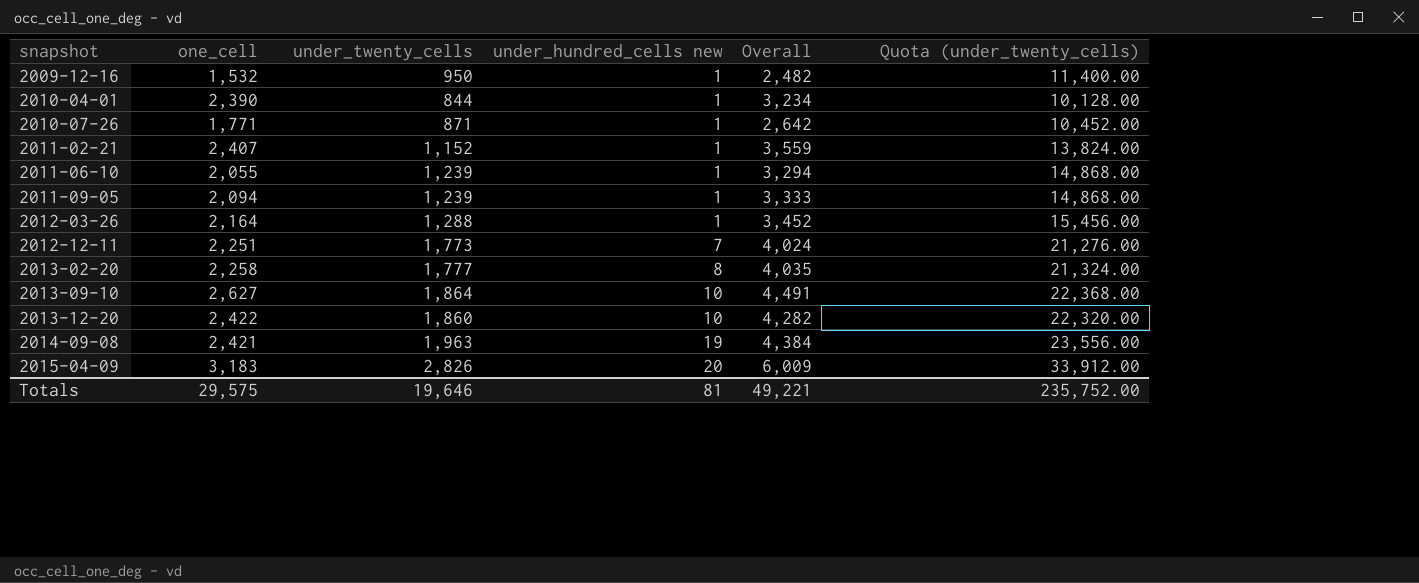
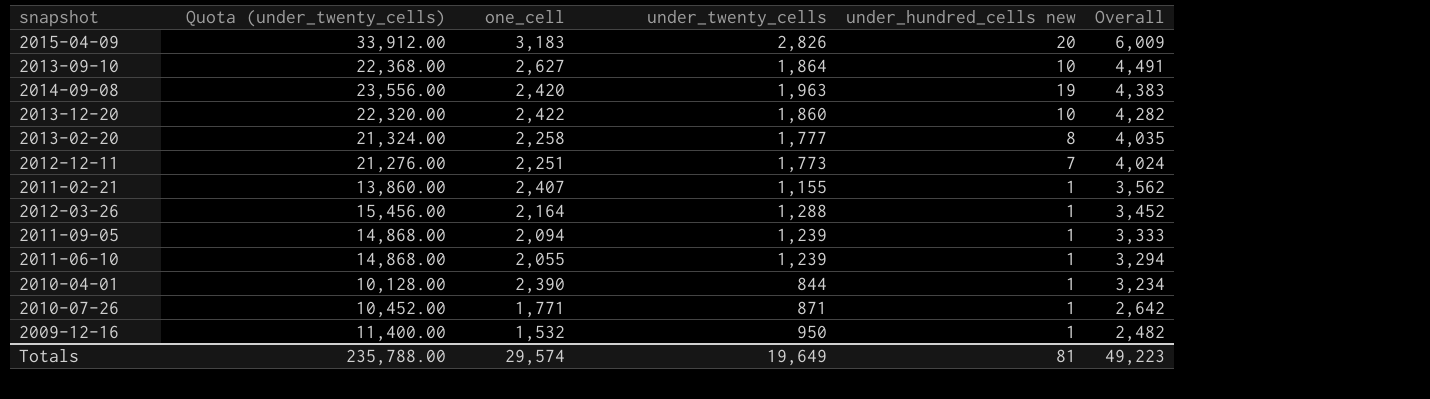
row order: snapshot ascending -> Overall descending
column Quota (under_twenty_cells) | position: 6 -> 2
2014-09-08 | one_cell: 2,421 -> 2,420
2014-09-08 | Overall: 4,384 -> 4,383
2011-02-21 | Quota (under_twenty_cells): 13,824.00 -> 13,860.00
2011-02-21 | under_twenty_cells: 1,152 -> 1,155
2011-02-21 | Overall: 3,559 -> 3,562
Totals | Quota (under_twenty_cells): 235,752.00 -> 235,788.00
Totals | one_cell: 29,575 -> 29,574
Totals | under_twenty_cells: 19,646 -> 19,649
Totals | Overall: 49,221 -> 49,223

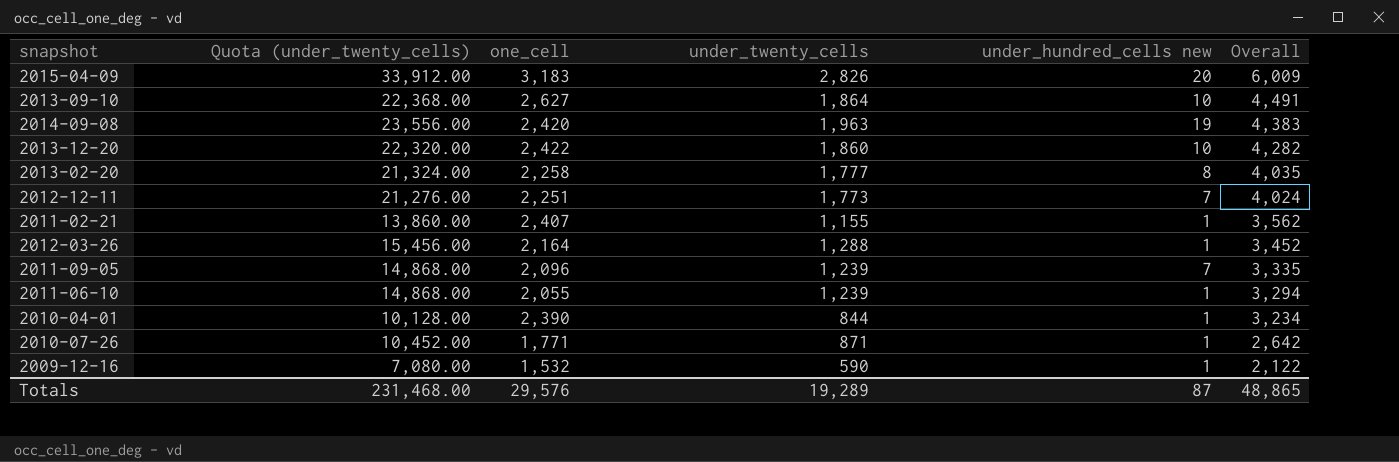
2011-09-05 | one_cell: 2,094 -> 2,096
2011-09-05 | under_hundred_cells new: 1 -> 7
2011-09-05 | Overall: 3,333 -> 3,335
2009-12-16 | Quota (under_twenty_cells): 11,400.00 -> 7,080.00
2009-12-16 | under_twenty_cells: 950 -> 590
2009-12-16 | Overall: 2,482 -> 2,122
Totals | Quota (under_twenty_cells): 235,788.00 -> 231,468.00
Totals | one_cell: 29,574 -> 29,576
Totals | under_twenty_cells: 19,649 -> 19,289
Totals | under_hundred_cells new: 81 -> 87
Totals | Overall: 49,223 -> 48,865

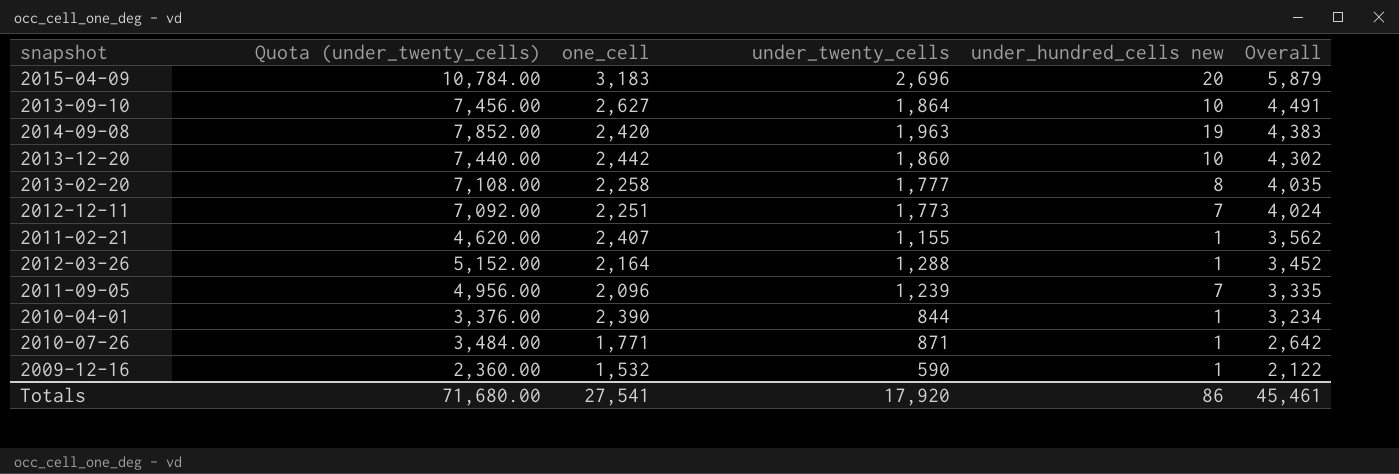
column Quota (under_twenty_cells) | formula: [under_twenty_cells] * 12 -> [under_twenty_cells] * 4
row 2011-06-10: 14,868.00 | 2,055 | 1,239 | 1 | 3,294 -> none
2015-04-09 | under_twenty_cells: 2,826 -> 2,696
2015-04-09 | Overall: 6,009 -> 5,879
2013-12-20 | one_cell: 2,422 -> 2,442
2013-12-20 | Overall: 4,282 -> 4,302
Totals | Quota (under_twenty_cells): 231,468.00 -> 71,680.00
Totals | one_cell: 29,576 -> 27,541
Totals | under_twenty_cells: 19,289 -> 17,920
Totals | under_hundred_cells new: 87 -> 86
Totals | Overall: 48,865 -> 45,461

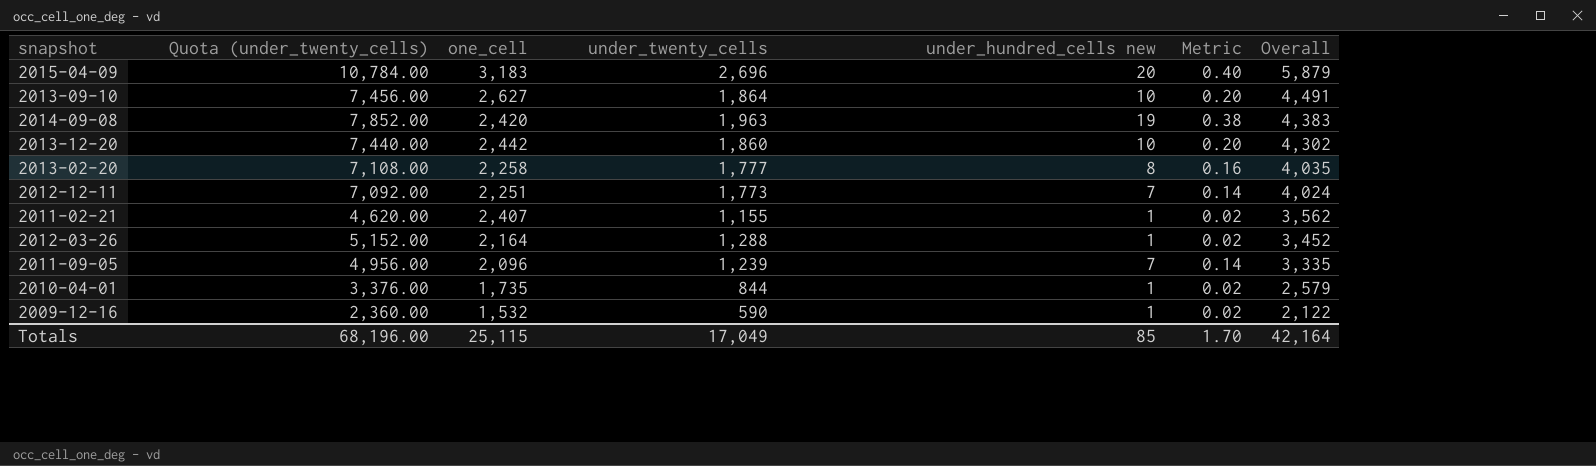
column Metric | formula: none -> [under_hundred_cells new] * 0.02
row 2010-07-26: 3,484.00 | 1,771 | 871 | 1 | 2,642 -> none
2010-04-01 | one_cell: 2,390 -> 1,735
2010-04-01 | Overall: 3,234 -> 2,579
Totals | Quota (under_twenty_cells): 71,680.00 -> 68,196.00
Totals | one_cell: 27,541 -> 25,115
Totals | under_twenty_cells: 17,920 -> 17,049
Totals | under_hundred_cells new: 86 -> 85
Totals | Overall: 45,461 -> 42,164

